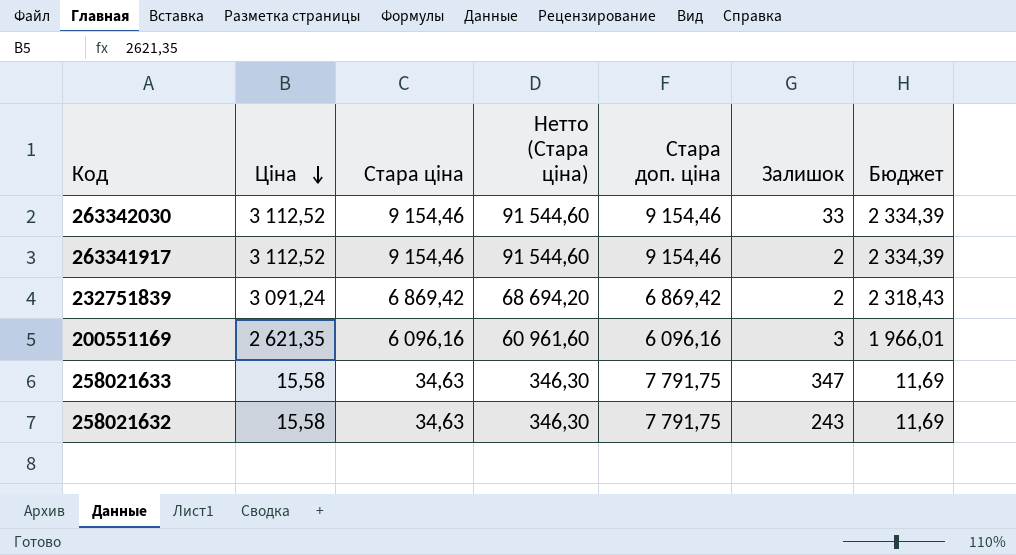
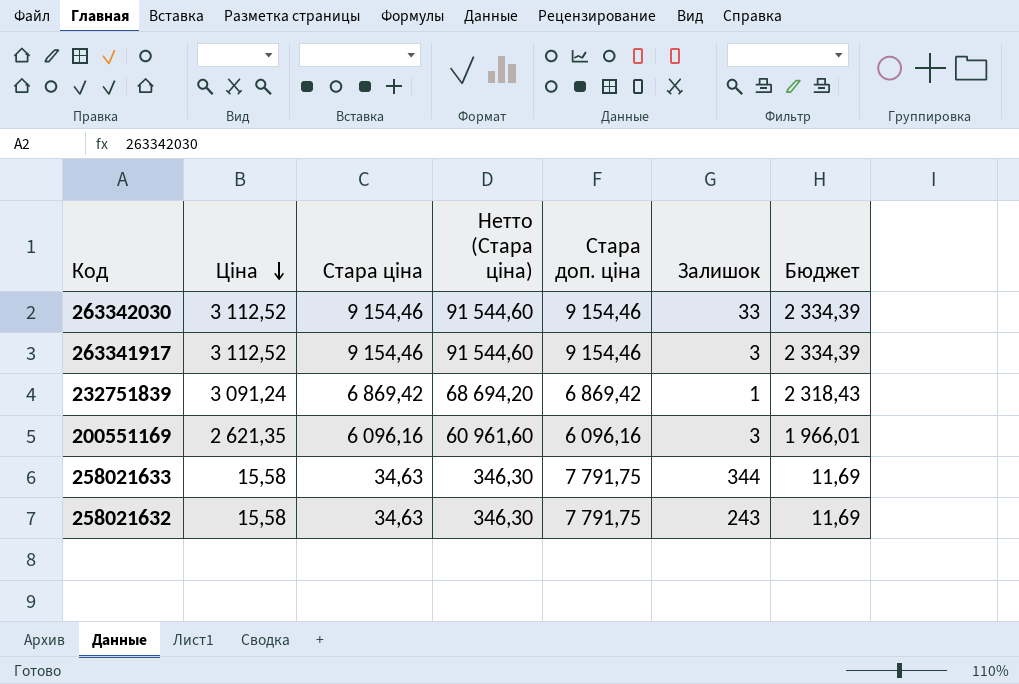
263341917 | Залишок: 2 -> 3
232751839 | Залишок: 2 -> 1
258021633 | Залишок: 347 -> 344

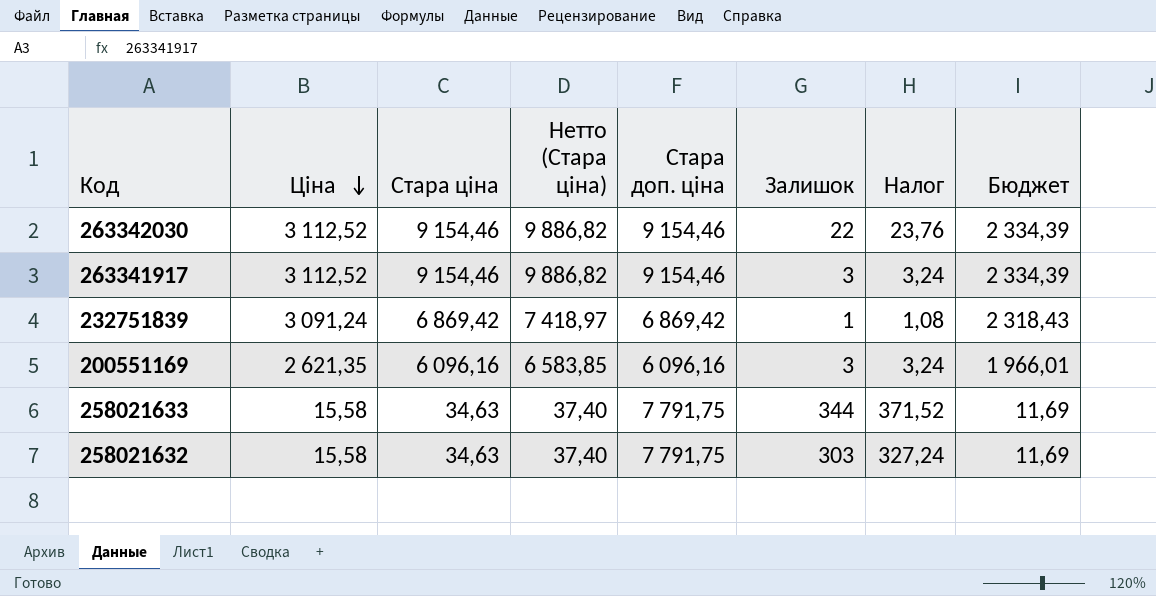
column Нетто (Стара ціна) | formula: [Стара ціна] * 10 -> [Стара ціна] * 1,08
column Налог | formula: none -> [Залишок] * 1,08
263342030 | Залишок: 33 -> 22
258021632 | Залишок: 243 -> 303

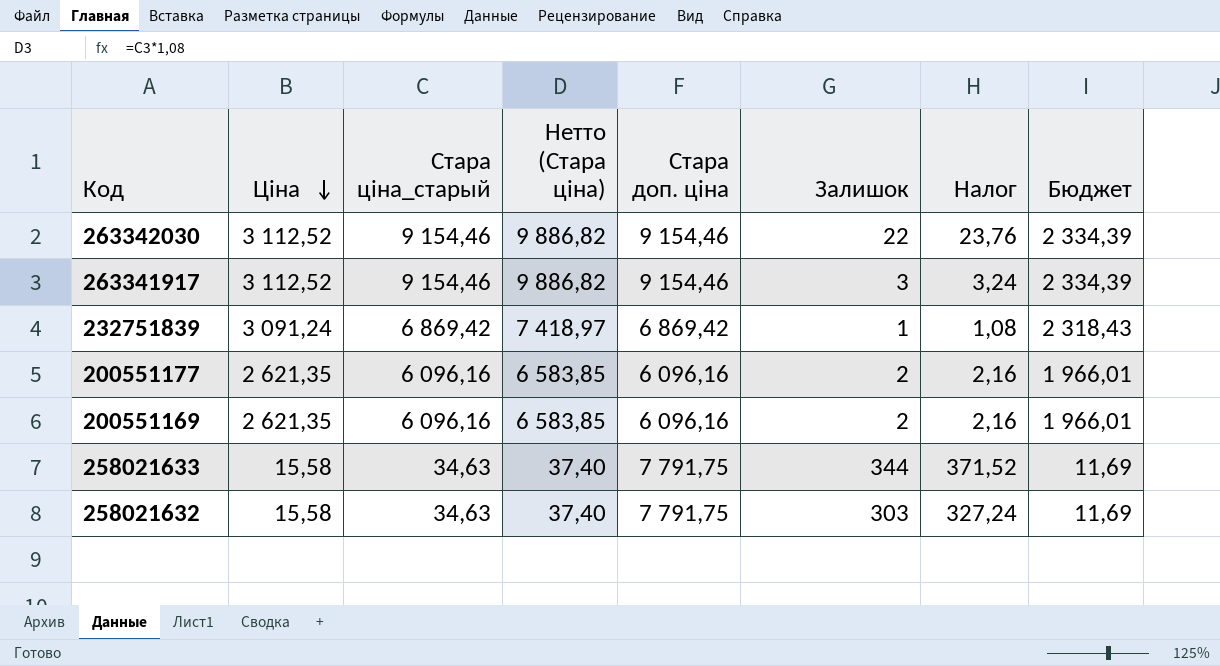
column name: Стара ціна -> Стара ціна_старый
row 200551177: none -> 2 621,35 | 6 096,16 | 6 583,85 | 6 096,16 | 2 | 2,16 | 1 966,01
200551169 | Залишок: 3 -> 2
200551169 | Налог: 3,24 -> 2,16

